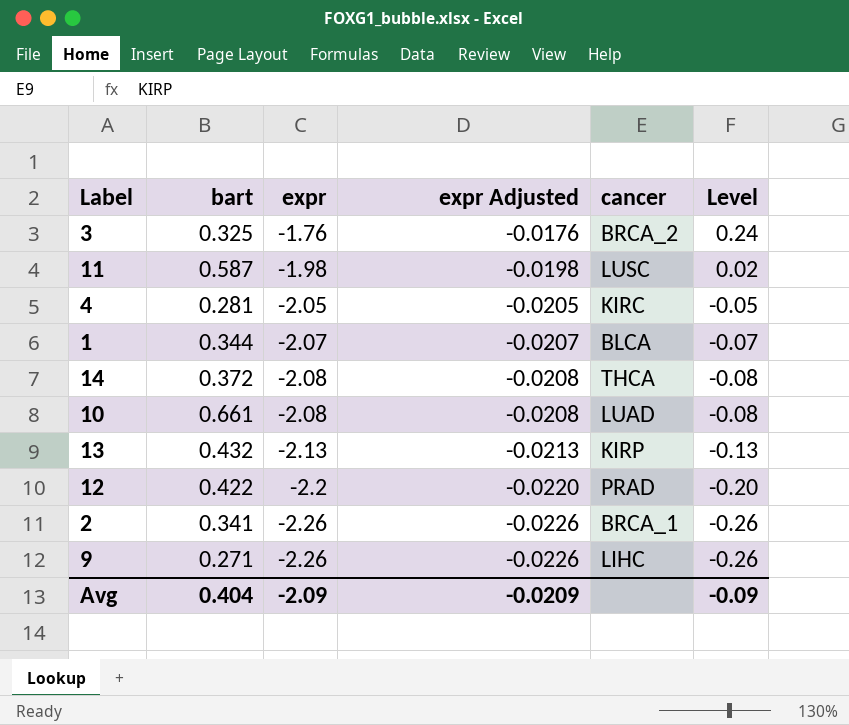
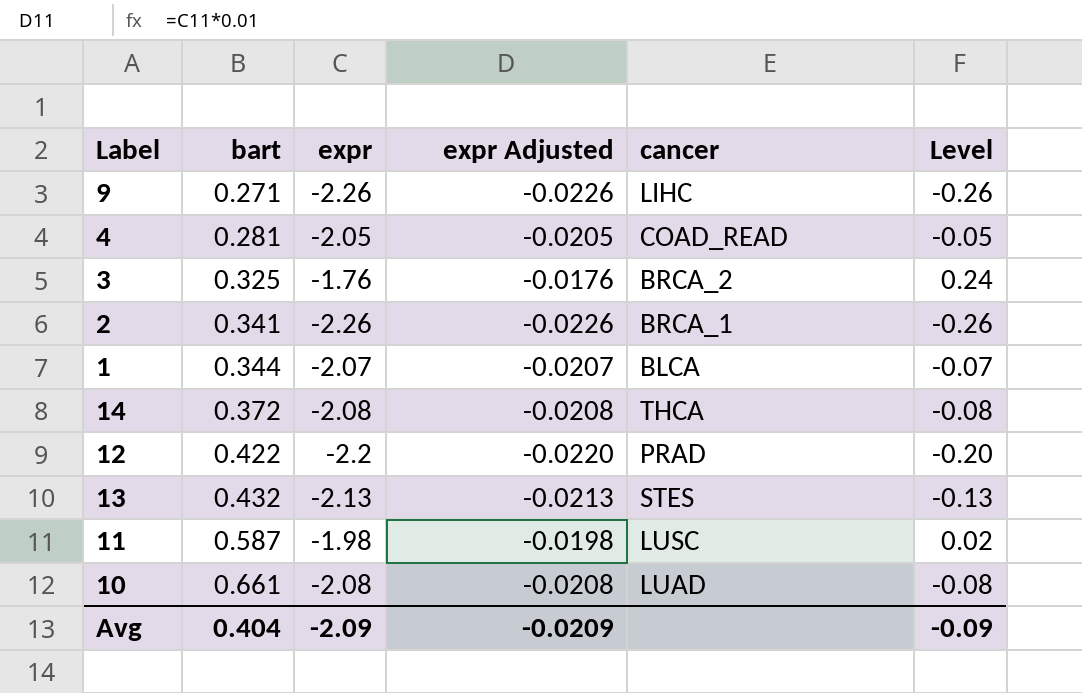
row order: expr descending -> bart ascending
4 | cancer: KIRC -> COAD_READ
13 | cancer: KIRP -> STES

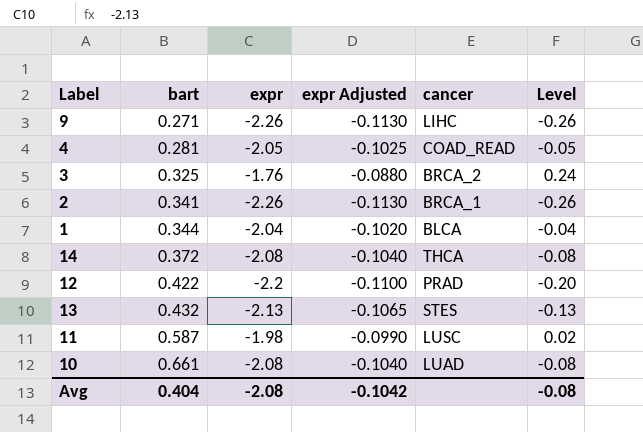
column expr Adjusted | formula: [expr] * 0.01 -> [expr] * 0.05
1 | expr: -2.07 -> -2.04
1 | Level: -0.07 -> -0.04
Avg | expr: -2.09 -> -2.08
Avg | expr Adjusted: -0.0209 -> -0.1042
Avg | Level: -0.09 -> -0.08

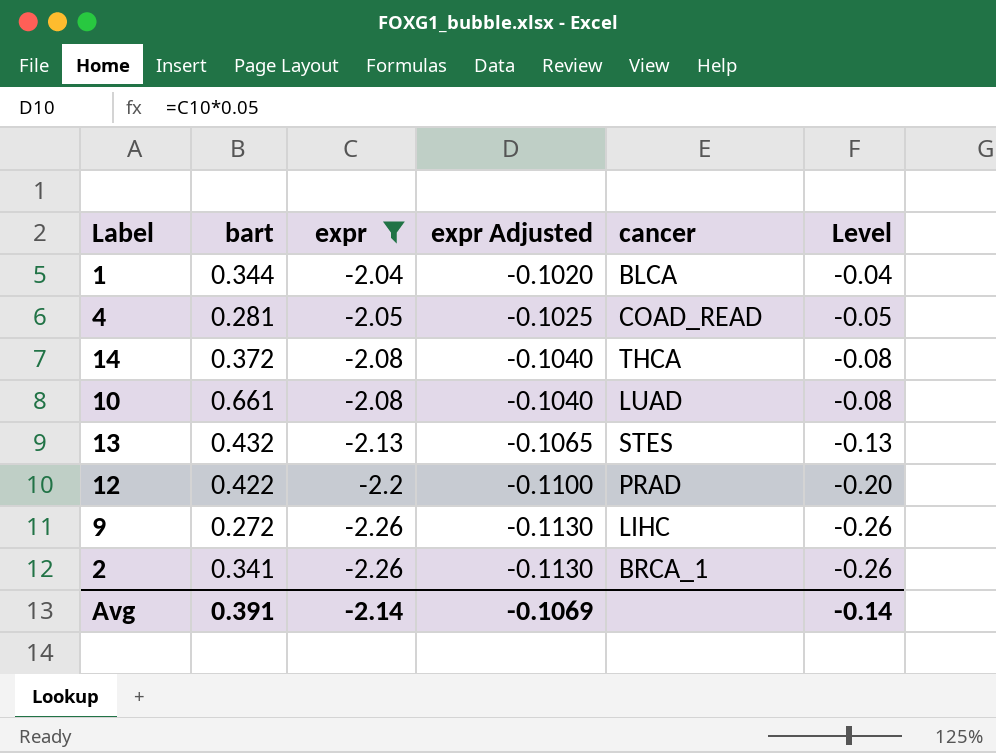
filter: none -> expr <= -2.04
row order: bart ascending -> expr descending
9 | bart: 0.271 -> 0.272
Avg | bart: 0.404 -> 0.391
Avg | expr: -2.08 -> -2.14
Avg | expr Adjusted: -0.1042 -> -0.1069
Avg | Level: -0.08 -> -0.14

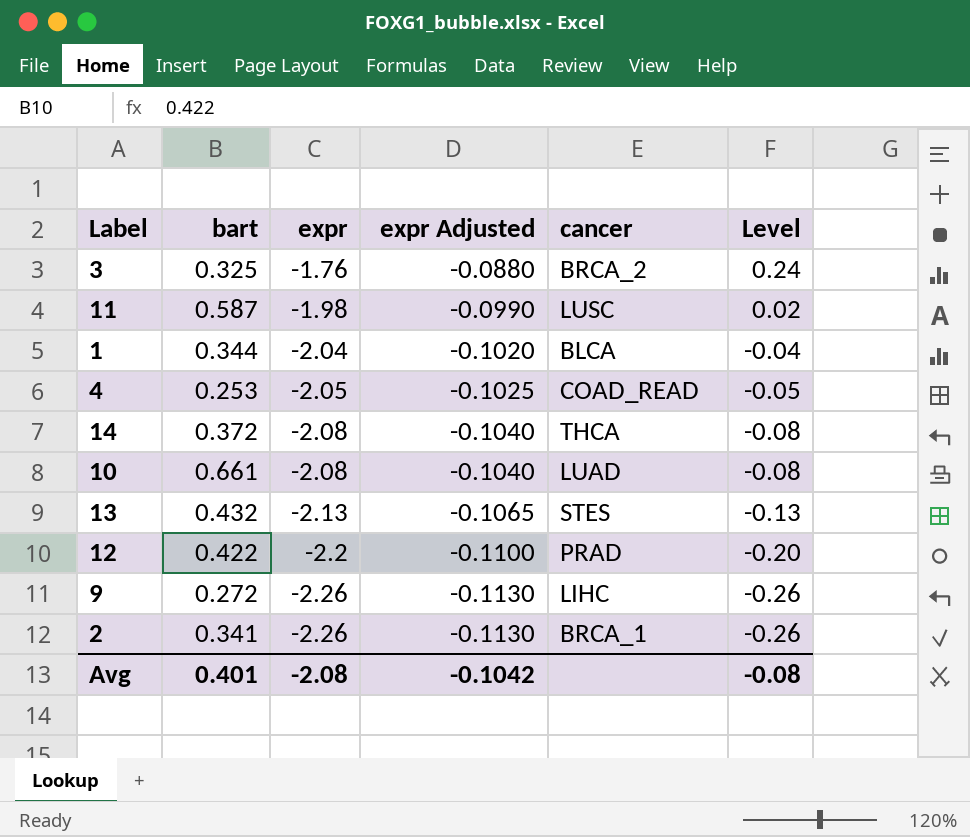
filter: expr <= -2.04 -> none
4 | bart: 0.281 -> 0.253
Avg | bart: 0.391 -> 0.401
Avg | expr: -2.14 -> -2.08
Avg | expr Adjusted: -0.1069 -> -0.1042
Avg | Level: -0.14 -> -0.08

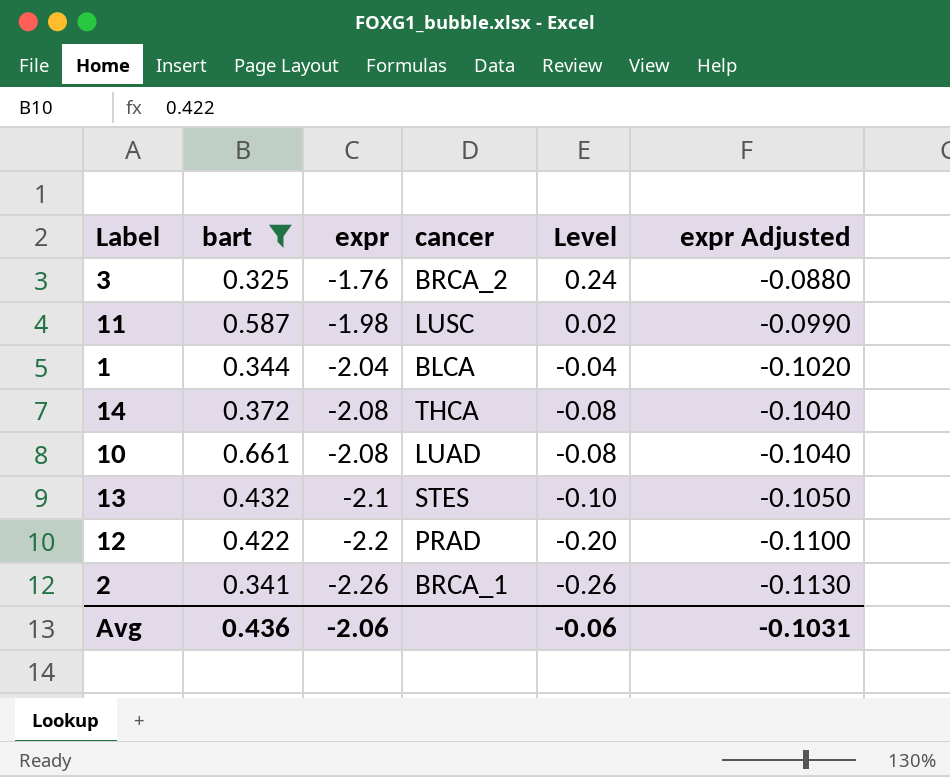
filter: none -> bart >= 0.325
column expr Adjusted | position: 4 -> 6
13 | expr: -2.13 -> -2.1
13 | Level: -0.13 -> -0.10
13 | expr Adjusted: -0.1065 -> -0.1050
Avg | bart: 0.401 -> 0.436
Avg | expr: -2.08 -> -2.06
Avg | Level: -0.08 -> -0.06
Avg | expr Adjusted: -0.1042 -> -0.1031

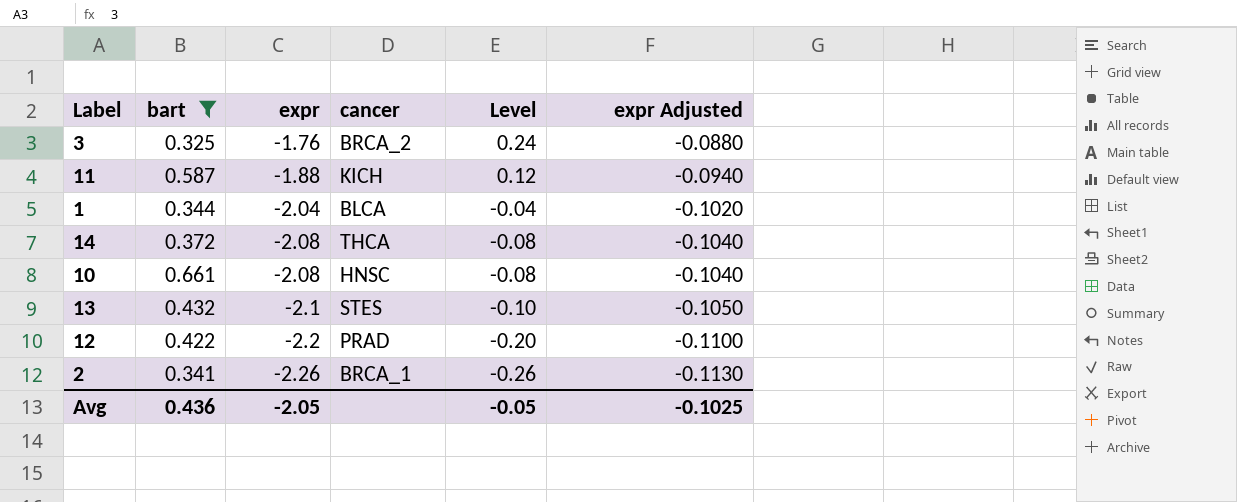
11 | expr: -1.98 -> -1.88
11 | cancer: LUSC -> KICH
11 | Level: 0.02 -> 0.12
11 | expr Adjusted: -0.0990 -> -0.0940
10 | cancer: LUAD -> HNSC
Avg | expr: -2.06 -> -2.05
Avg | Level: -0.06 -> -0.05
Avg | expr Adjusted: -0.1031 -> -0.1025

